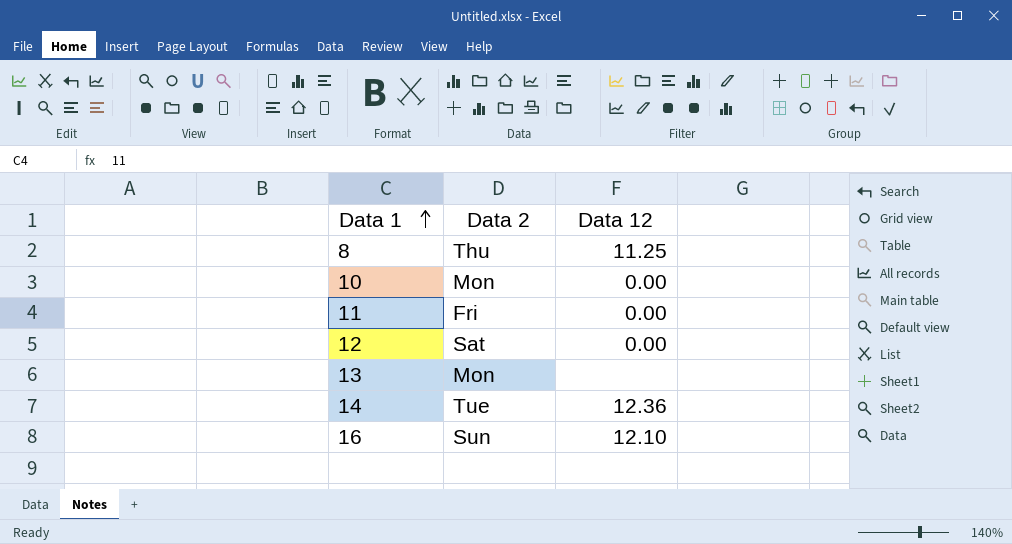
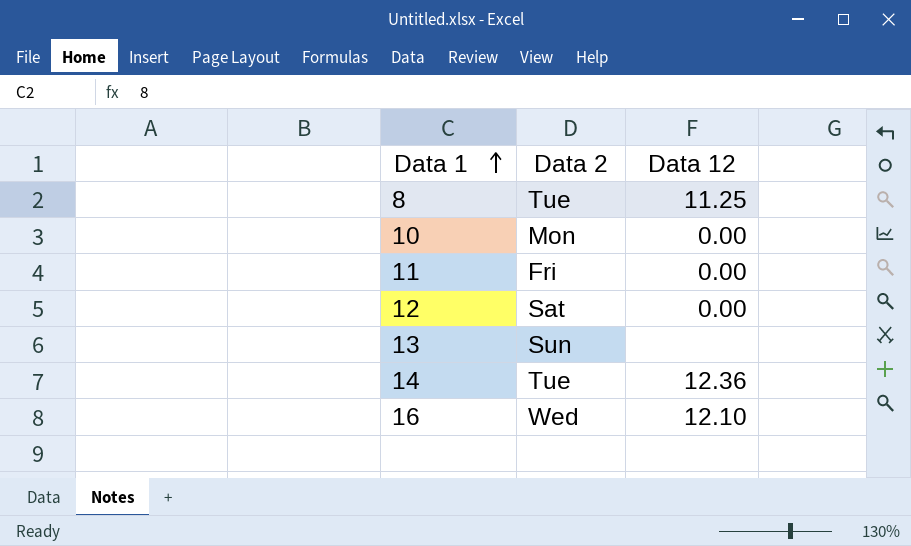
8 | Data 2: Thu -> Tue
13 | Data 2: Mon -> Sun
16 | Data 2: Sun -> Wed

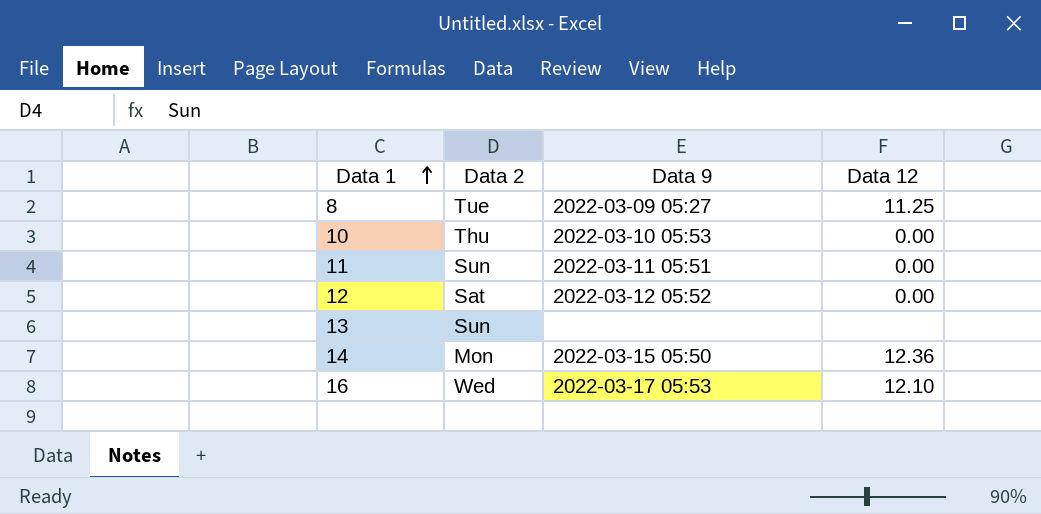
column Data 9 | position: none -> 3
10 | Data 2: Mon -> Thu
11 | Data 2: Fri -> Sun
14 | Data 2: Tue -> Mon

